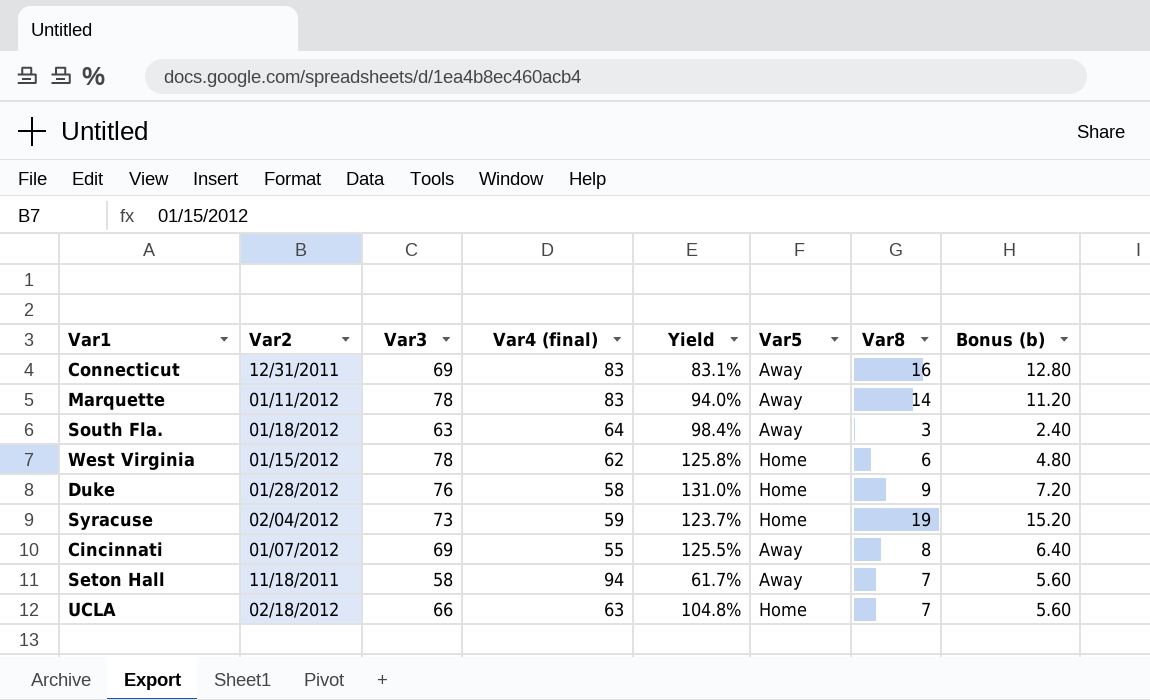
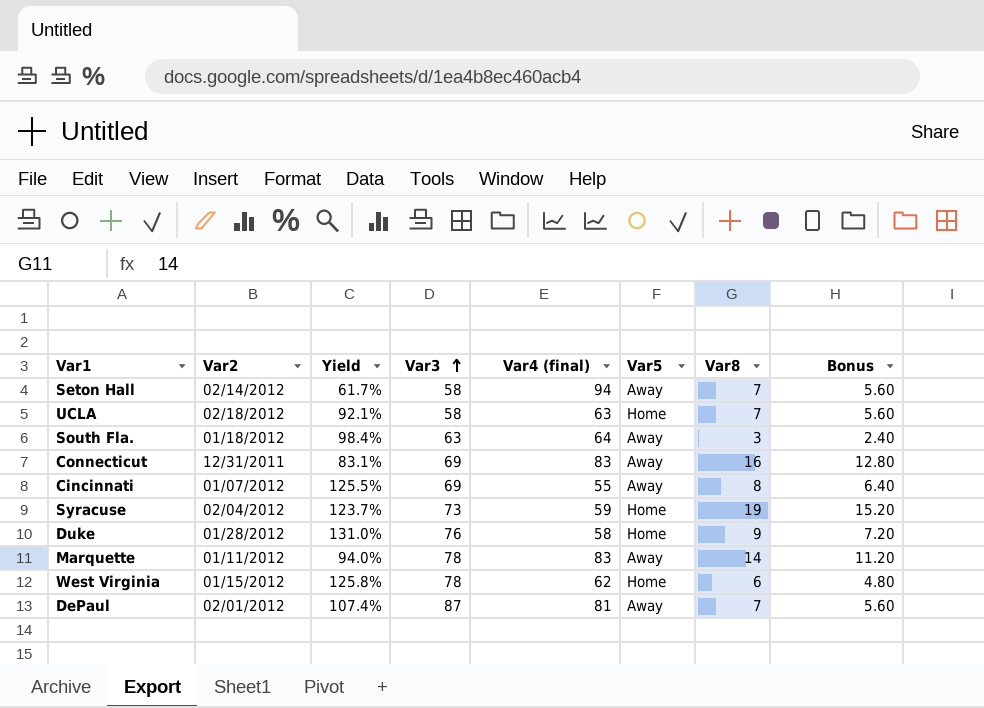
row order: none -> Var3 ascending
column Yield | position: 5 -> 3
column name: Bonus (b) -> Bonus
Seton Hall | Var2: 11/18/2011 -> 02/14/2012
UCLA | Yield: 104.8% -> 92.1%
UCLA | Var3: 66 -> 58
row DePaul: none -> 02/01/2012 | 107.4% | 87 | 81 | Away | 7 | 5.60

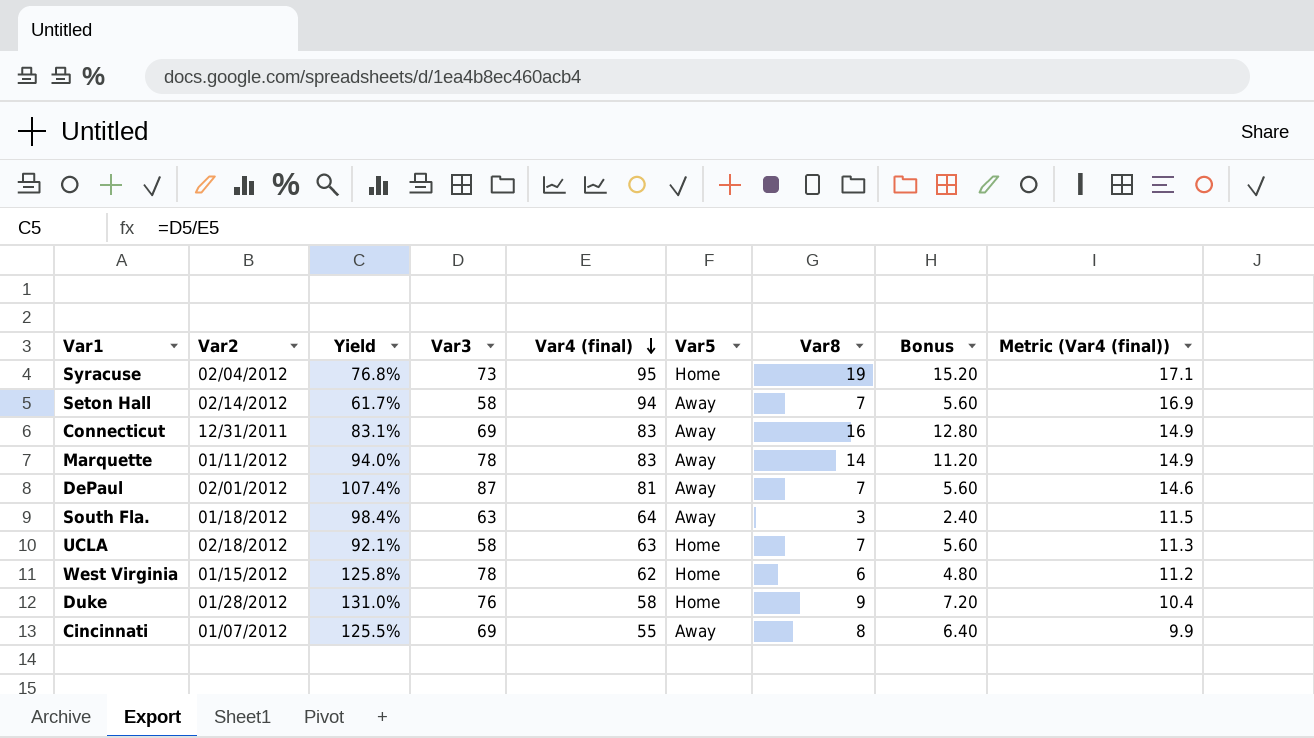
row order: Var3 ascending -> Var4 (final) descending
column Metric (Var4 (final)) | formula: none -> [Var4 (final)] * 0.18
Syracuse | Yield: 123.7% -> 76.8%
Syracuse | Var4 (final): 59 -> 95

